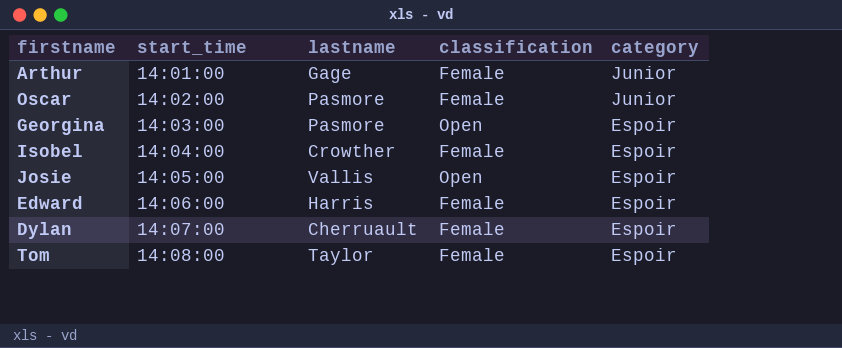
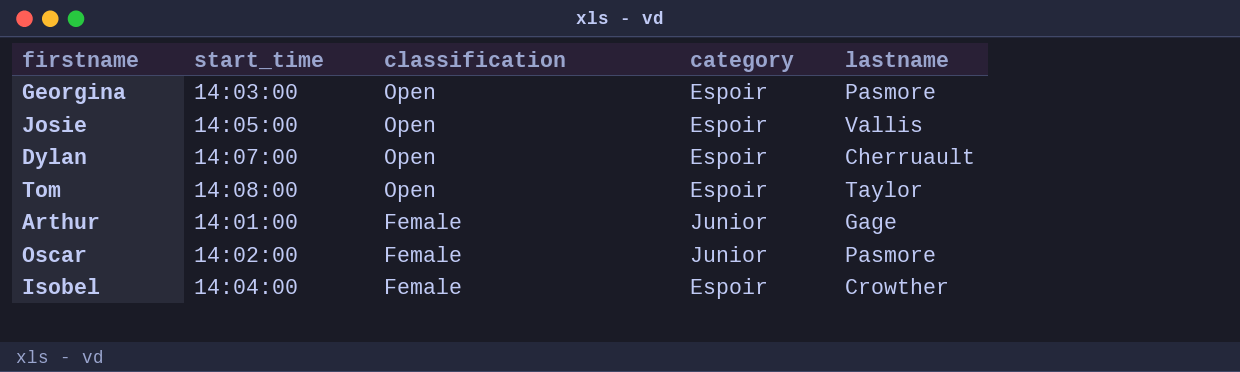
row order: start_time ascending -> classification descending
column lastname | position: 3 -> 5
row Edward: 14:06:00 | Harris | Female | Espoir -> none
Dylan | classification: Female -> Open
Tom | classification: Female -> Open

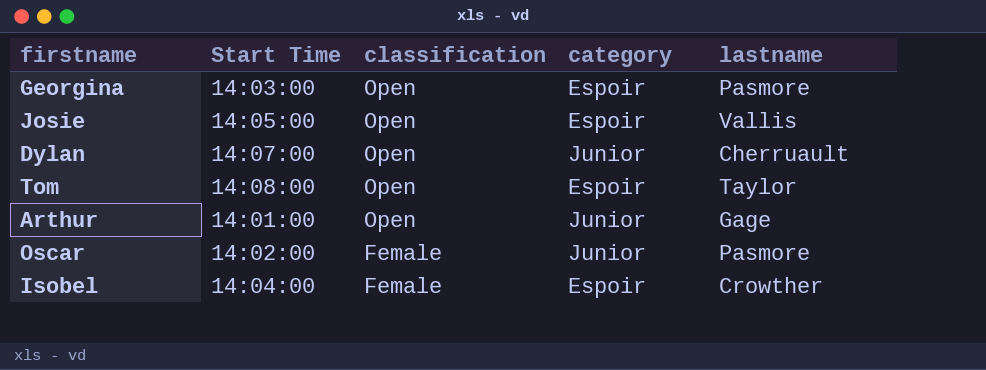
column name: start_time -> Start Time
Dylan | category: Espoir -> Junior
Arthur | classification: Female -> Open

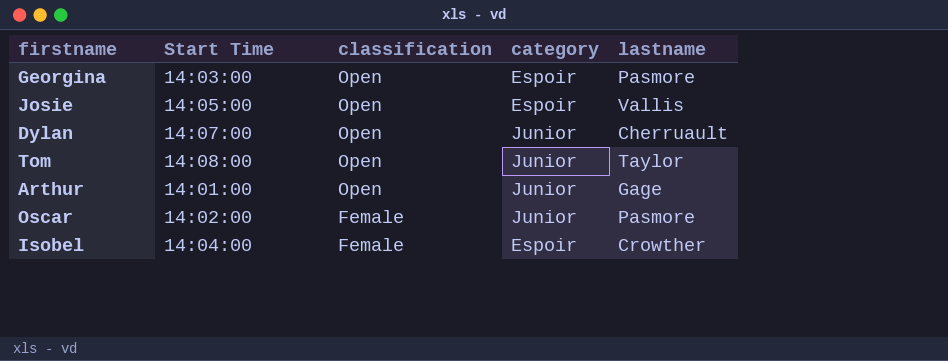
Tom | category: Espoir -> Junior

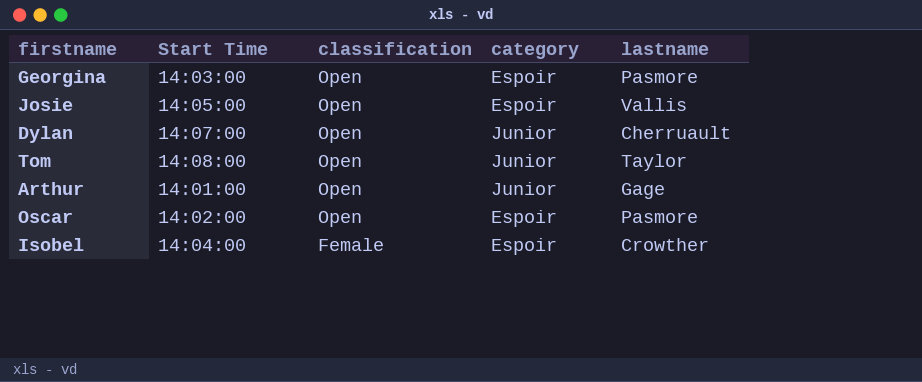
Oscar | classification: Female -> Open
Oscar | category: Junior -> Espoir

